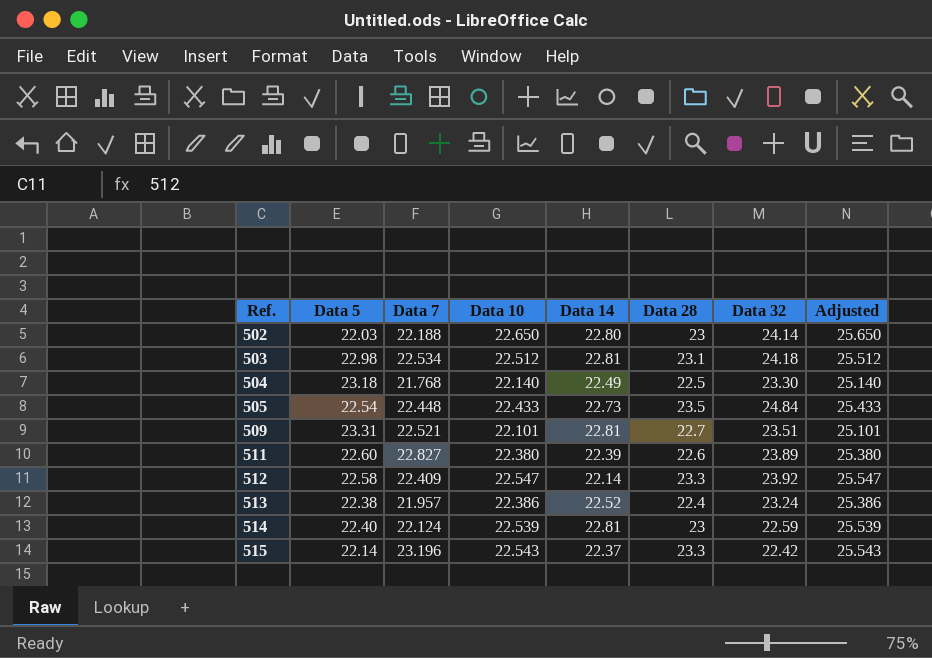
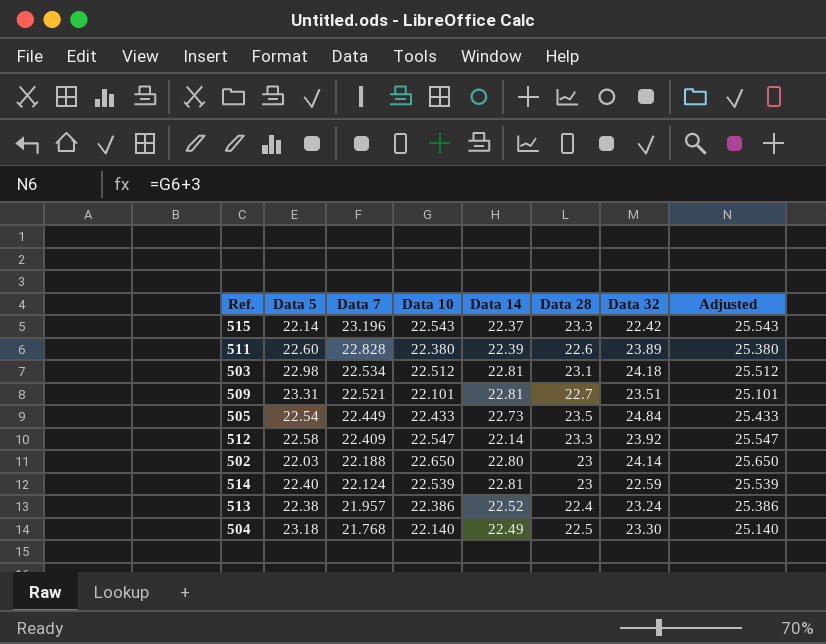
row order: Ref. ascending -> Data 7 descending
511 | Data 7: 22.827 -> 22.828
505 | Data 7: 22.448 -> 22.449

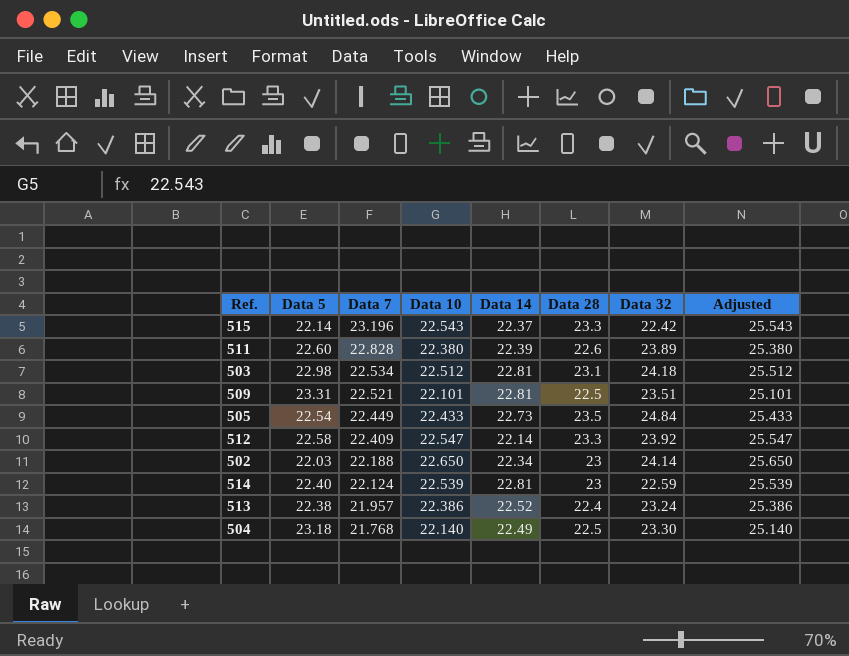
509 | Data 28: 22.7 -> 22.5
502 | Data 14: 22.80 -> 22.34

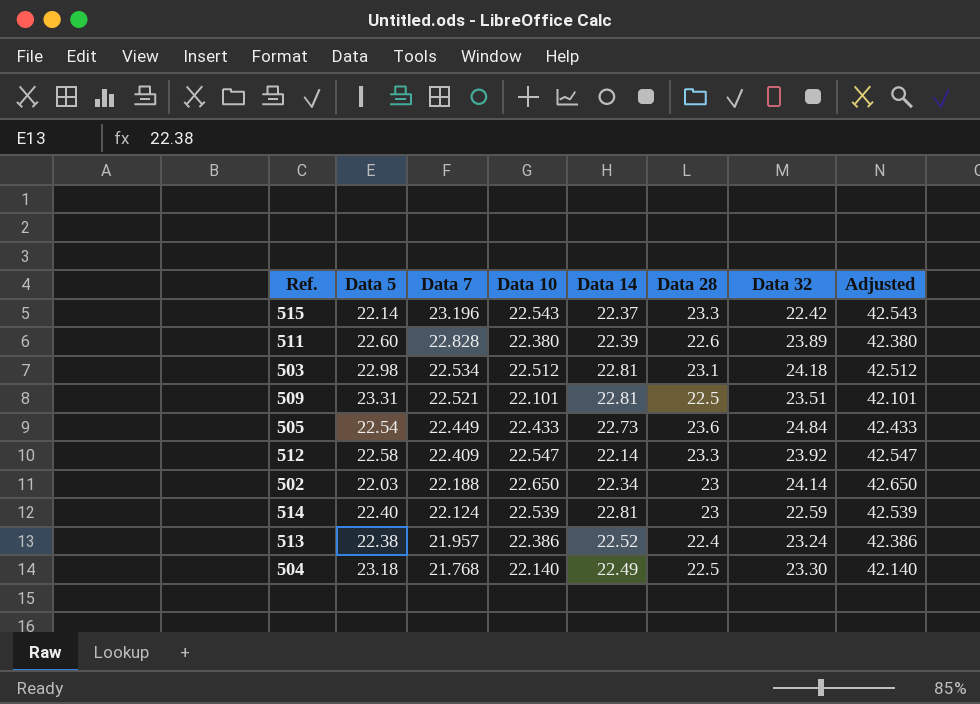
column Adjusted | formula: [Data 10] + 3 -> [Data 10] + 20
505 | Data 28: 23.5 -> 23.6

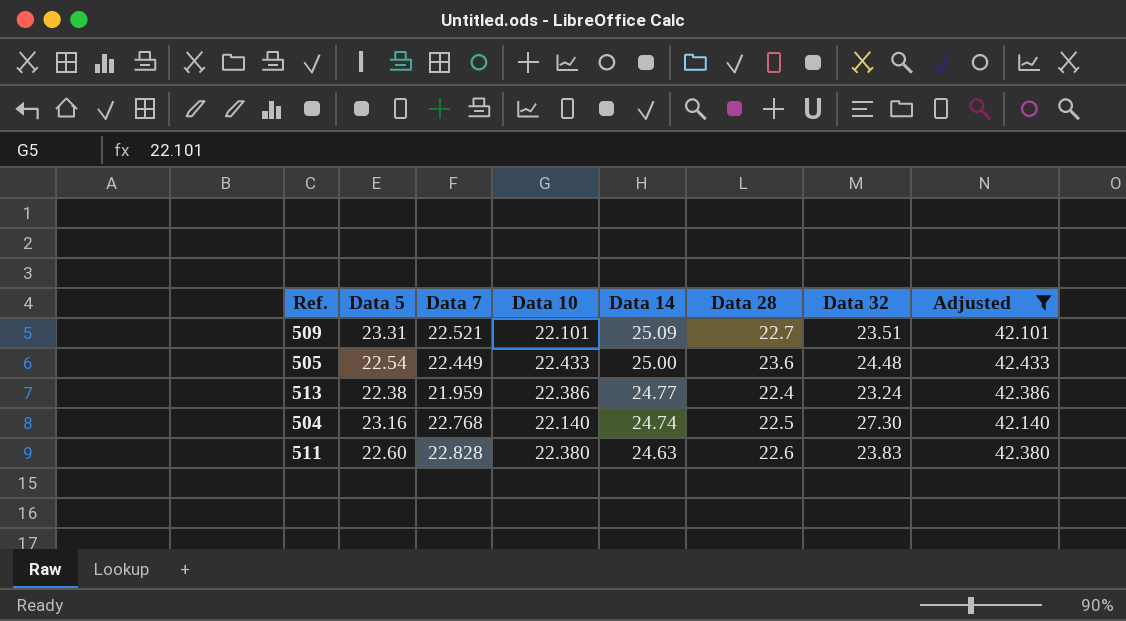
filter: none -> Adjusted <= 42.433
row order: Data 7 descending -> Data 14 descending
509 | Data 14: 22.81 -> 25.09
509 | Data 28: 22.5 -> 22.7
505 | Data 14: 22.73 -> 25.00
505 | Data 32: 24.84 -> 24.48
513 | Data 7: 21.957 -> 21.959
513 | Data 14: 22.52 -> 24.77
504 | Data 5: 23.18 -> 23.16
504 | Data 7: 21.768 -> 22.768
504 | Data 14: 22.49 -> 24.74
504 | Data 32: 23.30 -> 27.30
511 | Data 14: 22.39 -> 24.63
511 | Data 32: 23.89 -> 23.83

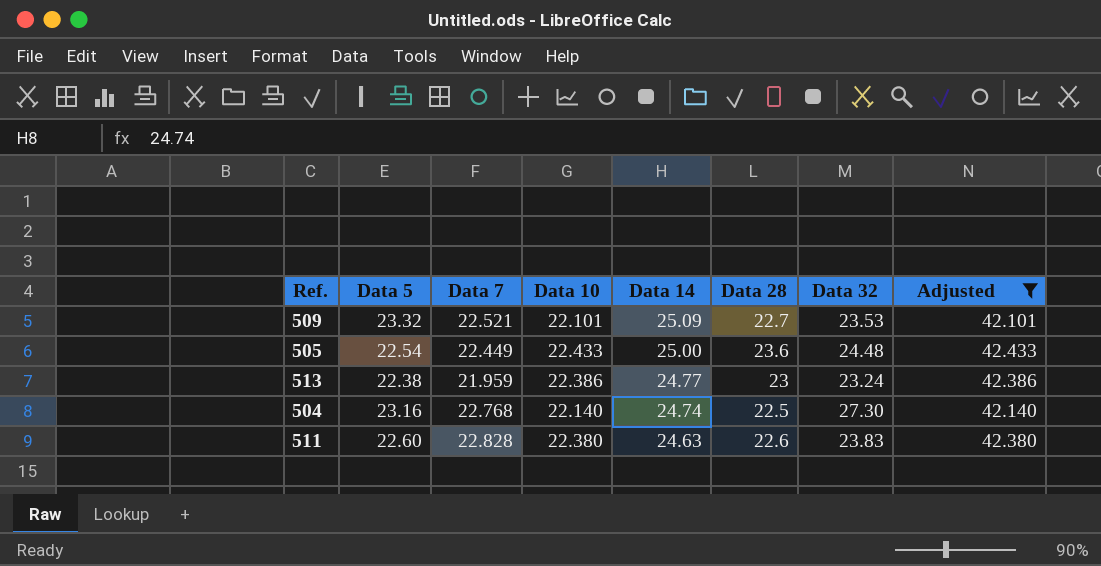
509 | Data 5: 23.31 -> 23.32
509 | Data 32: 23.51 -> 23.53
513 | Data 28: 22.4 -> 23

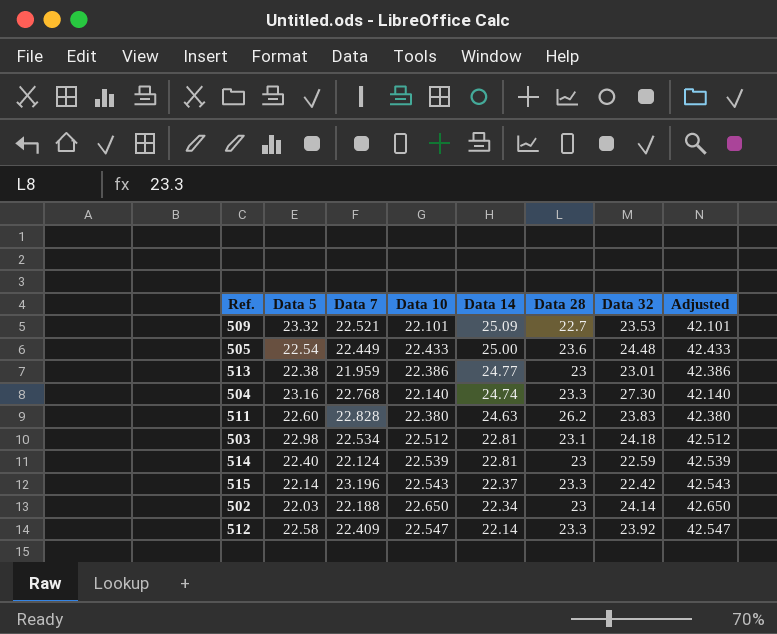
filter: Adjusted <= 42.433 -> none
513 | Data 32: 23.24 -> 23.01
504 | Data 28: 22.5 -> 23.3
511 | Data 28: 22.6 -> 26.2

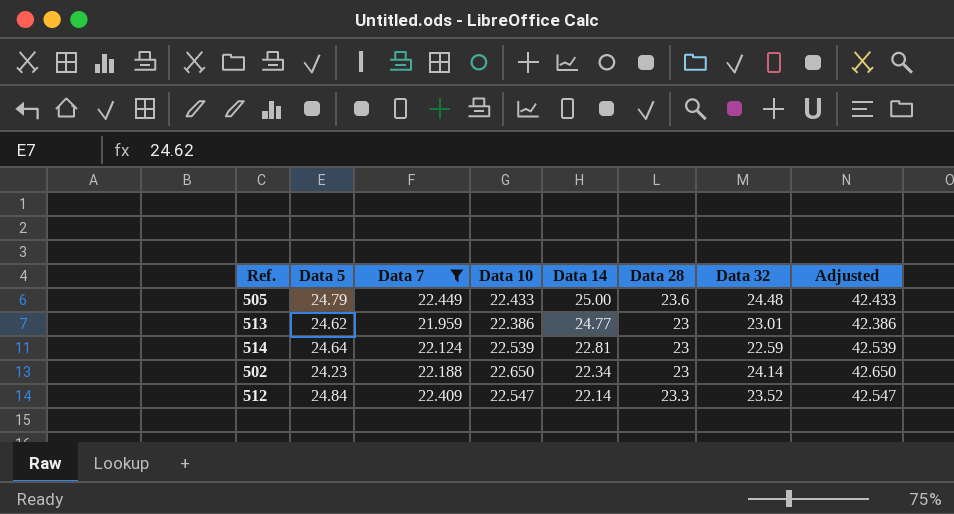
filter: none -> Data 7 <= 22.449
505 | Data 5: 22.54 -> 24.79
513 | Data 5: 22.38 -> 24.62
514 | Data 5: 22.40 -> 24.64
502 | Data 5: 22.03 -> 24.23
512 | Data 5: 22.58 -> 24.84
512 | Data 32: 23.92 -> 23.52

